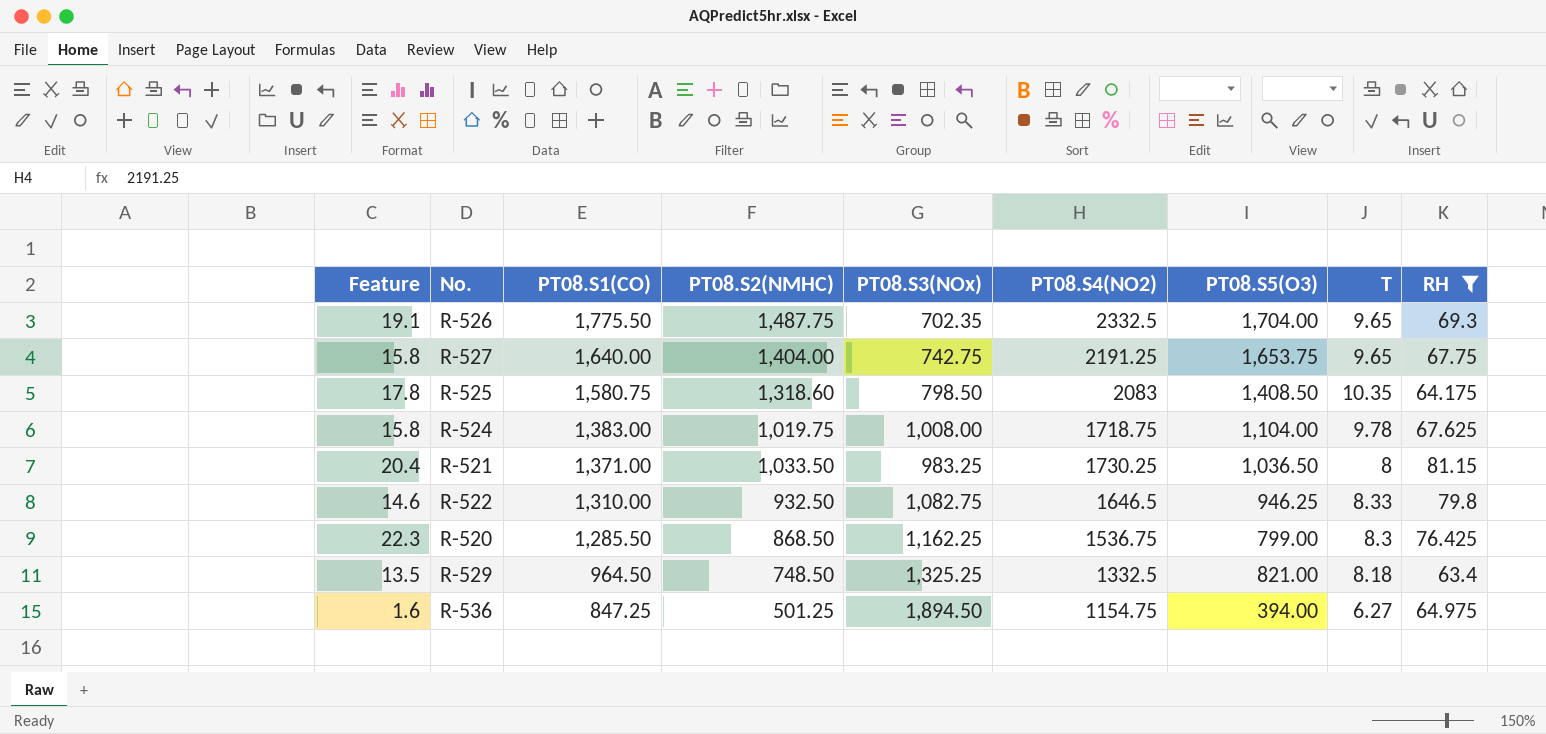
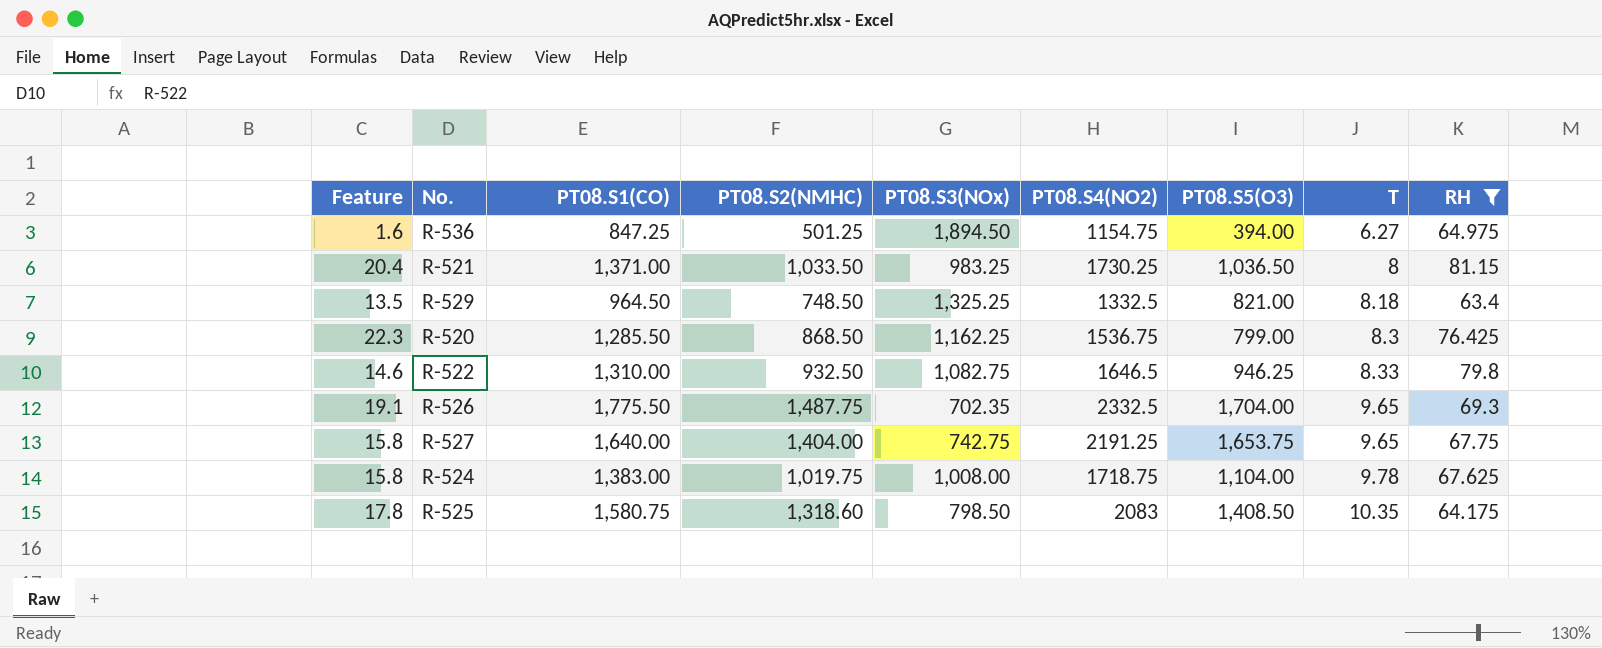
row order: PT08.S1(CO) descending -> T ascending

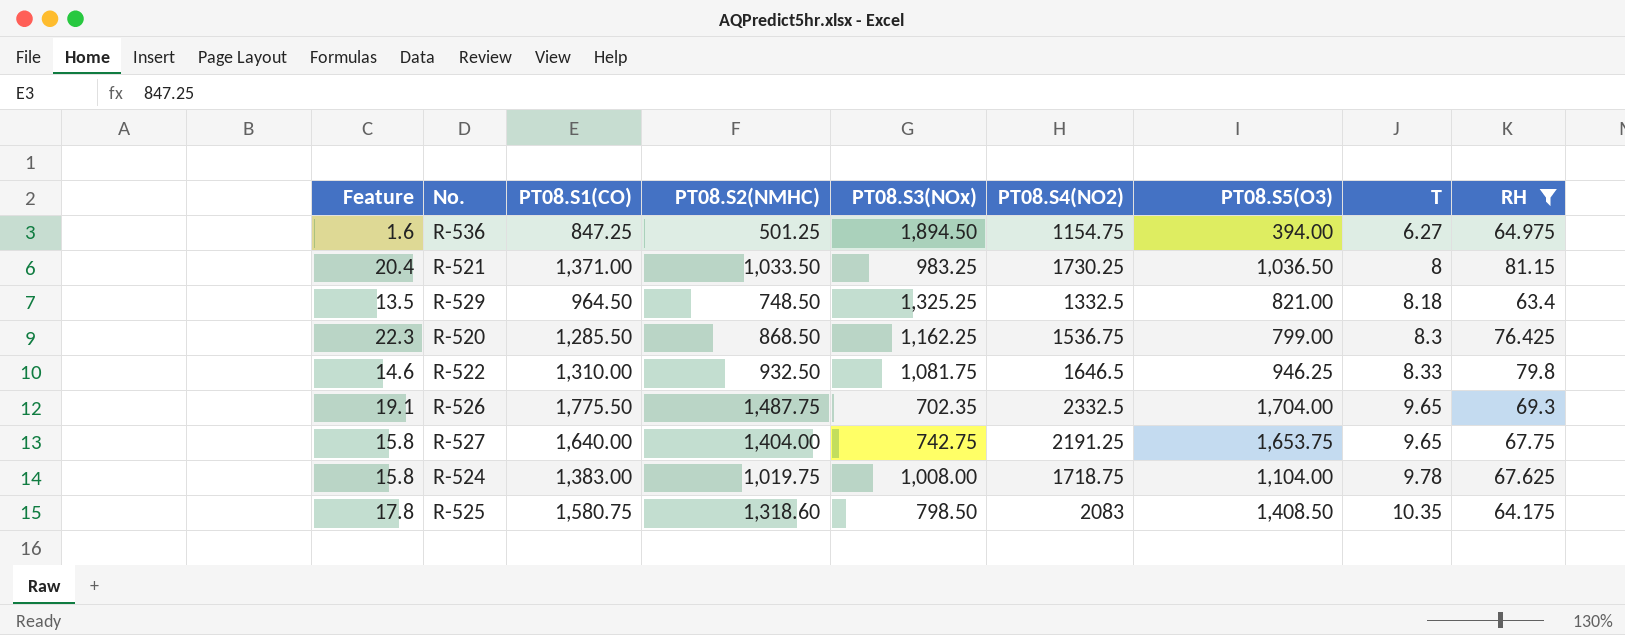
R-522 | PT08.S3(NOx): 1,082.75 -> 1,081.75

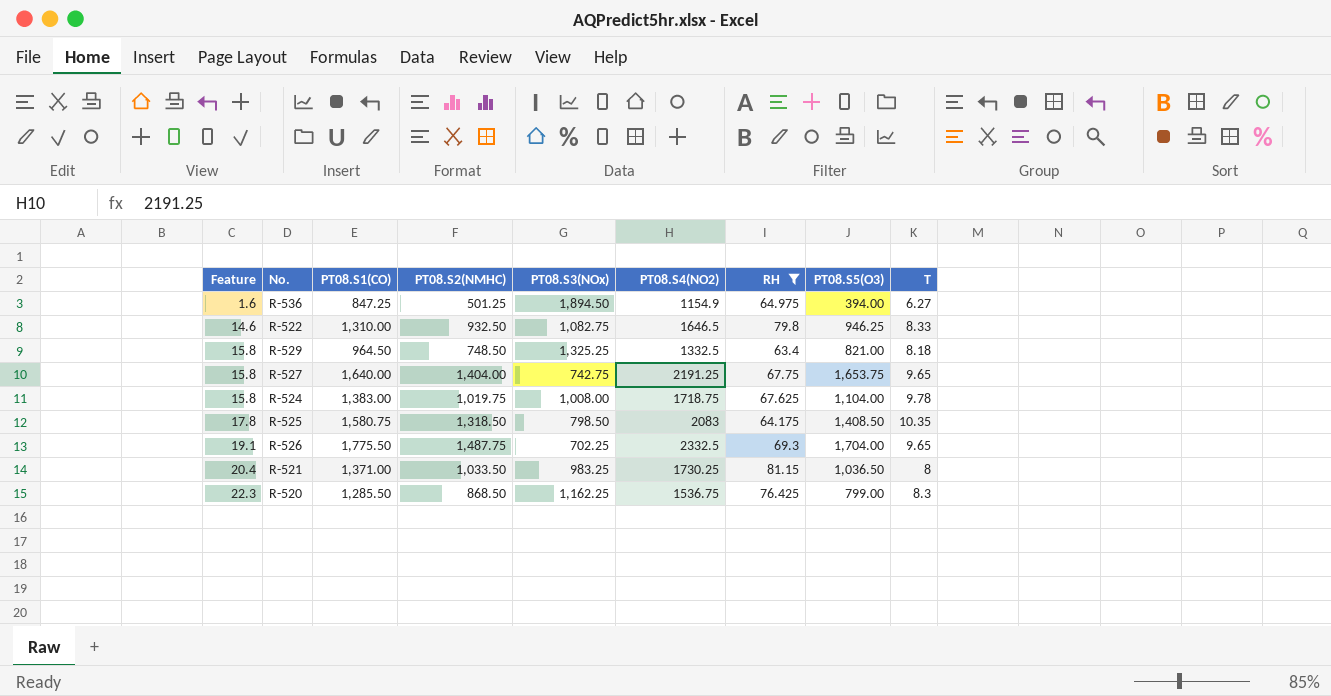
row order: T ascending -> Feature ascending
column RH | position: 9 -> 7
R-536 | PT08.S4(NO2): 1154.75 -> 1154.9
R-522 | PT08.S3(NOx): 1,081.75 -> 1,082.75
R-529 | Feature: 13.5 -> 15.8
R-525 | PT08.S2(NMHC): 1,318.60 -> 1,318.50
R-526 | PT08.S3(NOx): 702.35 -> 702.25

